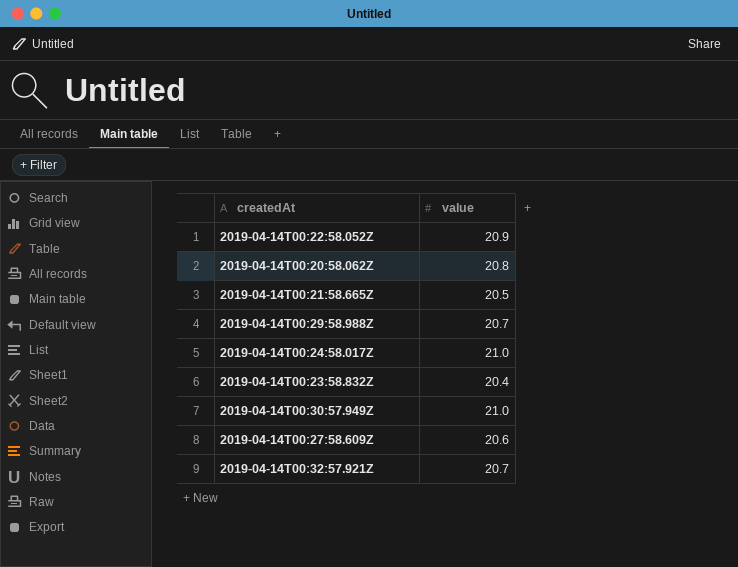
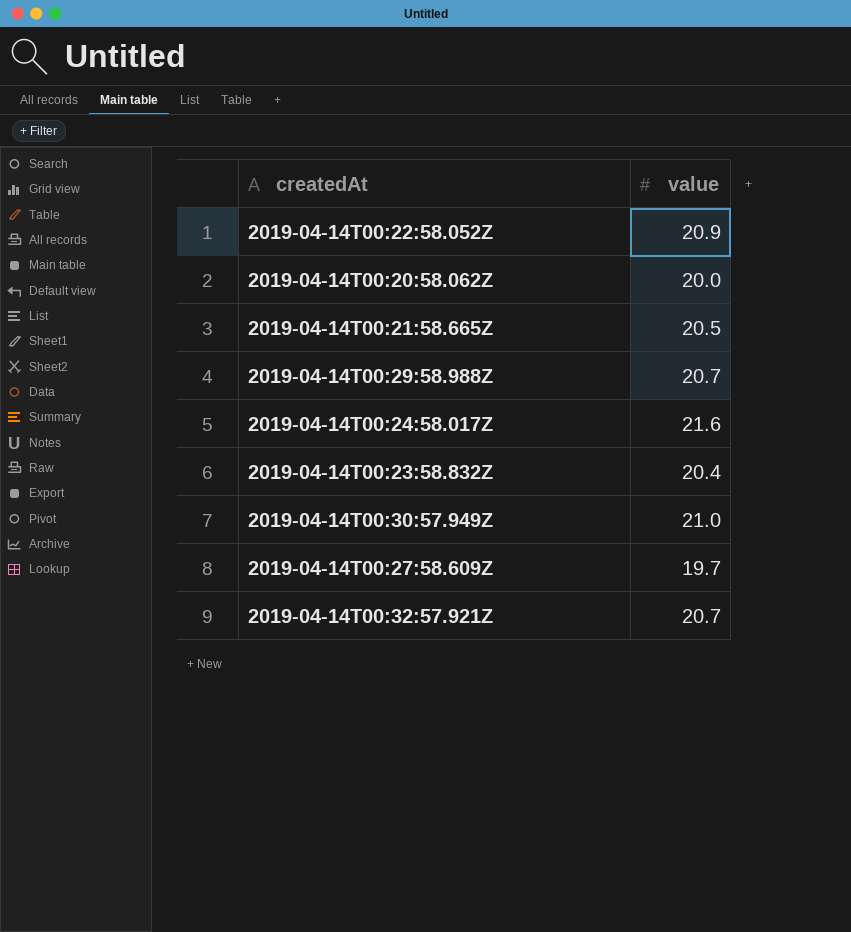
2019-04-14T00:20:58.062Z | value: 20.8 -> 20.0
2019-04-14T00:24:58.017Z | value: 21.0 -> 21.6
2019-04-14T00:27:58.609Z | value: 20.6 -> 19.7

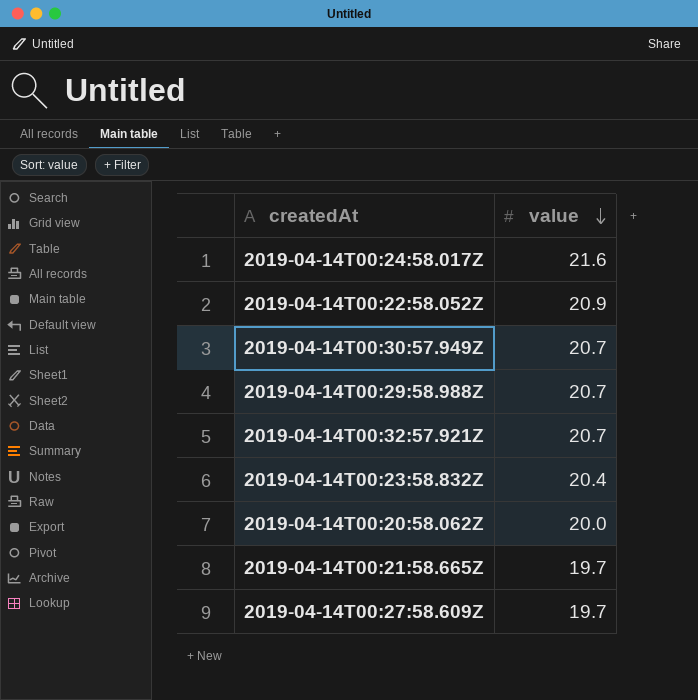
row order: none -> value descending
2019-04-14T00:30:57.949Z | value: 21.0 -> 20.7
2019-04-14T00:21:58.665Z | value: 20.5 -> 19.7

